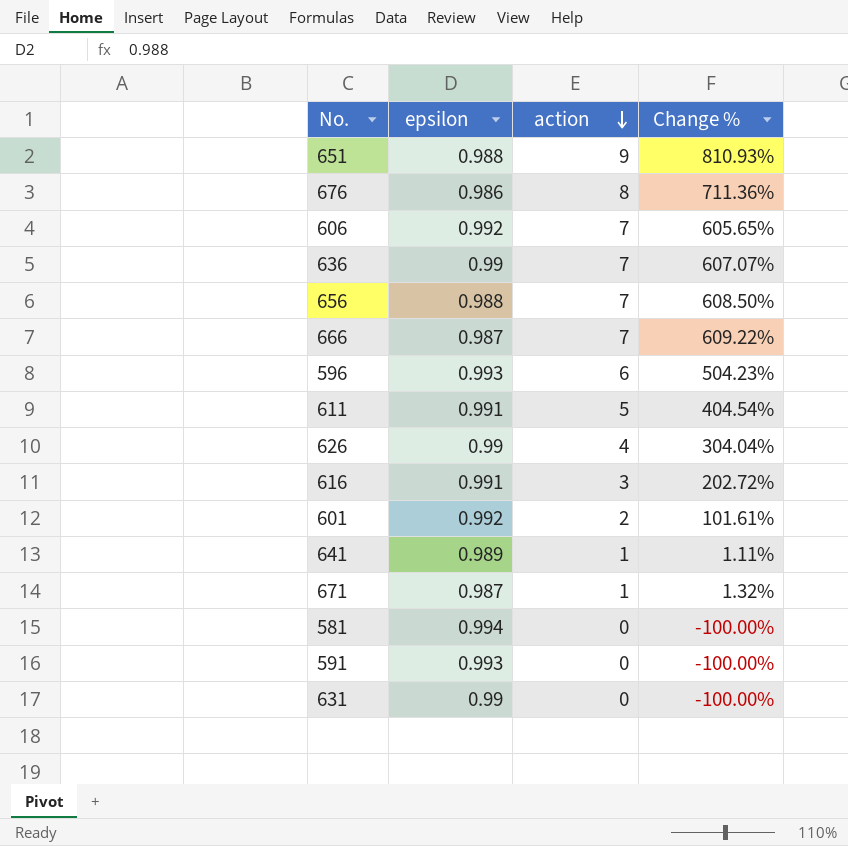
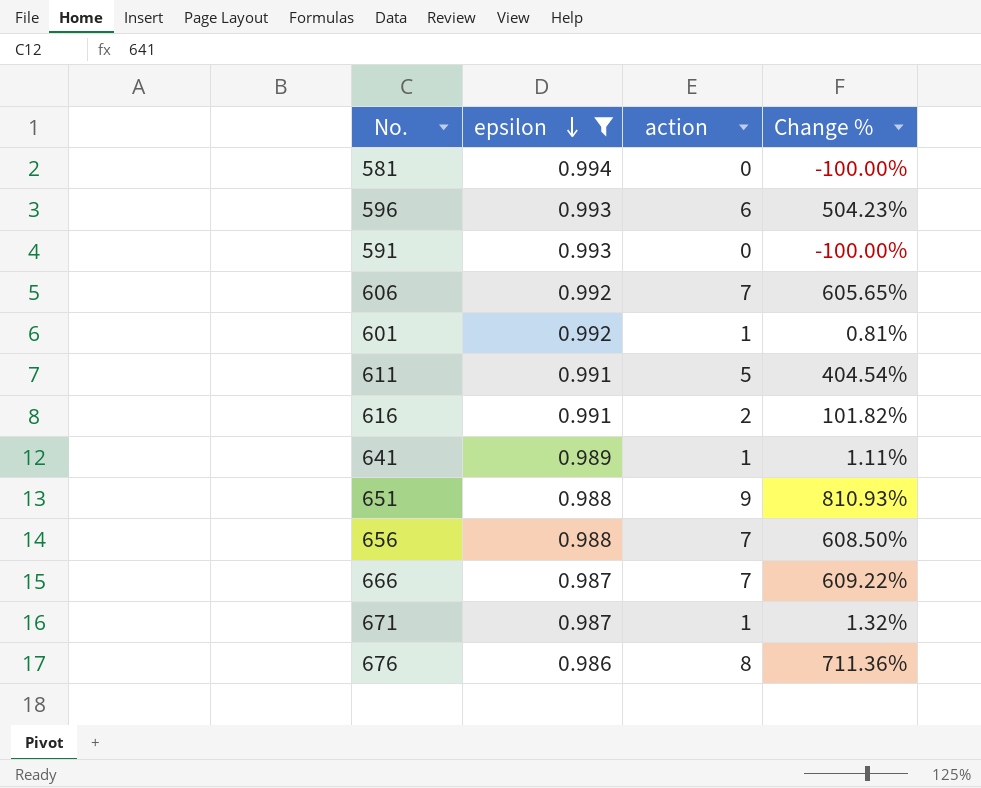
filter: none -> epsilon != 0.99
row order: action descending -> epsilon descending
601 | action: 2 -> 1
601 | Change %: 101.61% -> 0.81%
616 | action: 3 -> 2
616 | Change %: 202.72% -> 101.82%

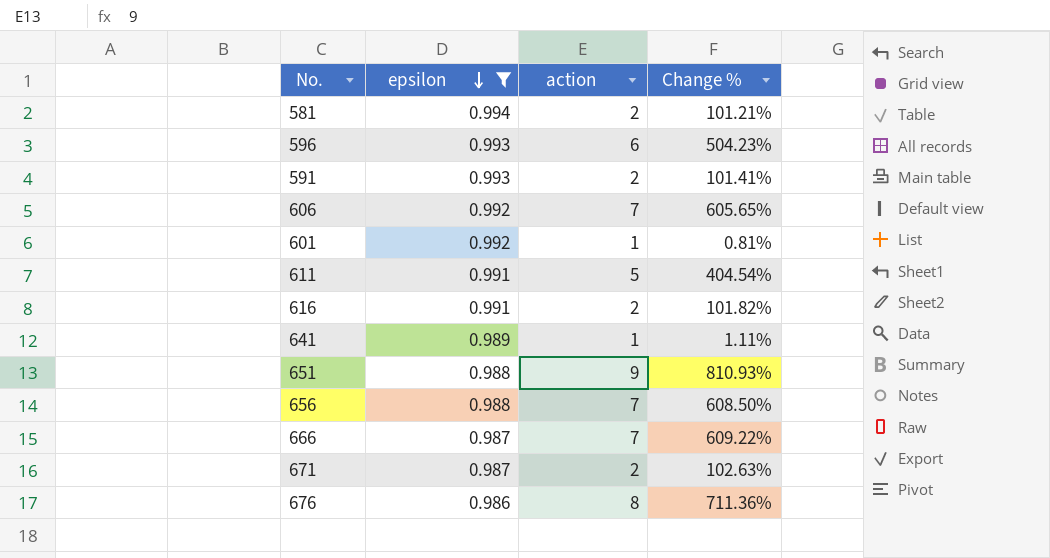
581 | action: 0 -> 2
581 | Change %: -100.00% -> 101.21%
591 | action: 0 -> 2
591 | Change %: -100.00% -> 101.41%
671 | action: 1 -> 2
671 | Change %: 1.32% -> 102.63%

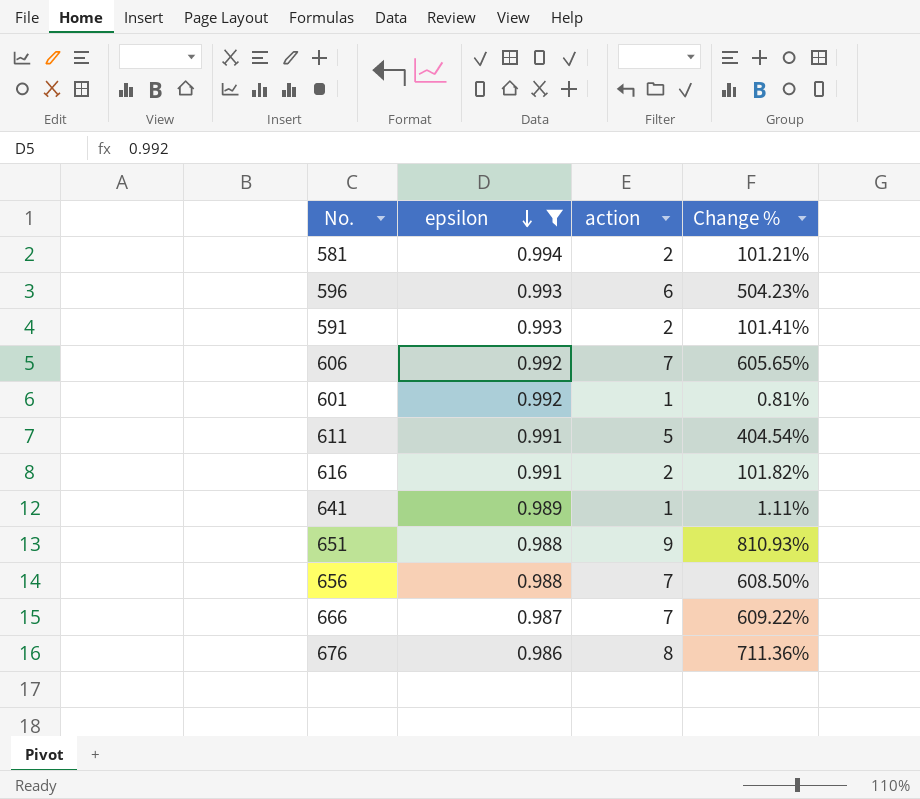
row 671: 0.987 | 2 | 102.63% -> none

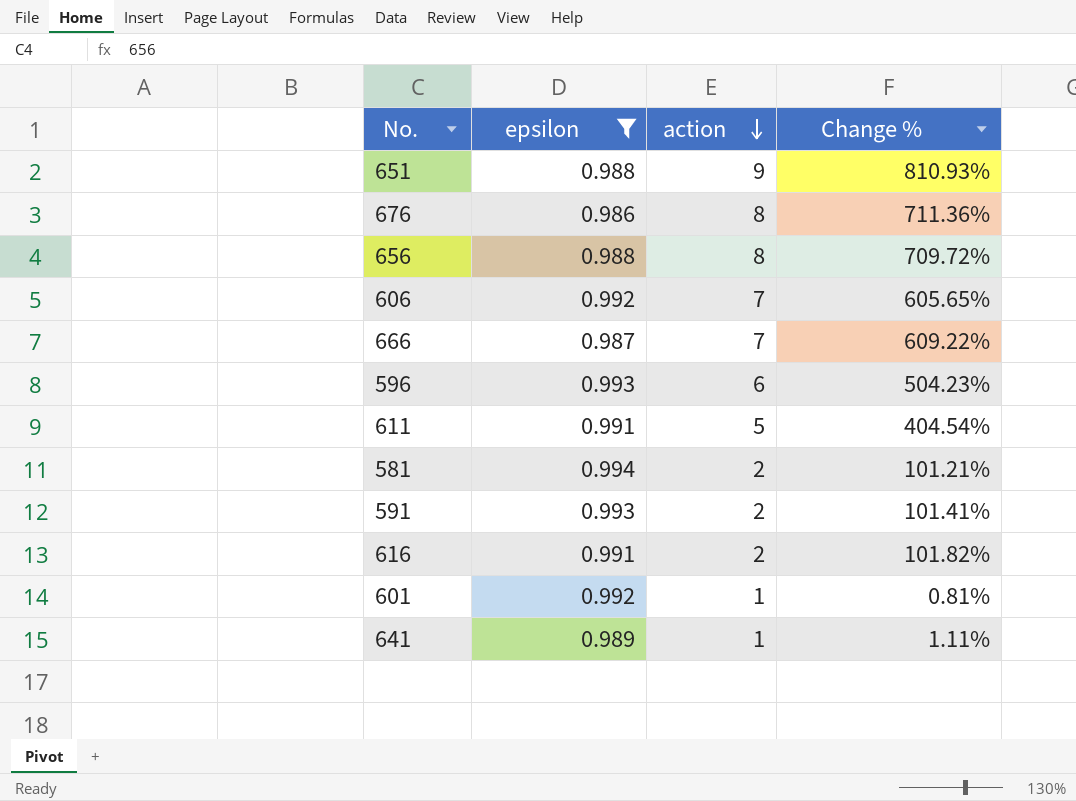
row order: epsilon descending -> action descending
656 | action: 7 -> 8
656 | Change %: 608.50% -> 709.72%

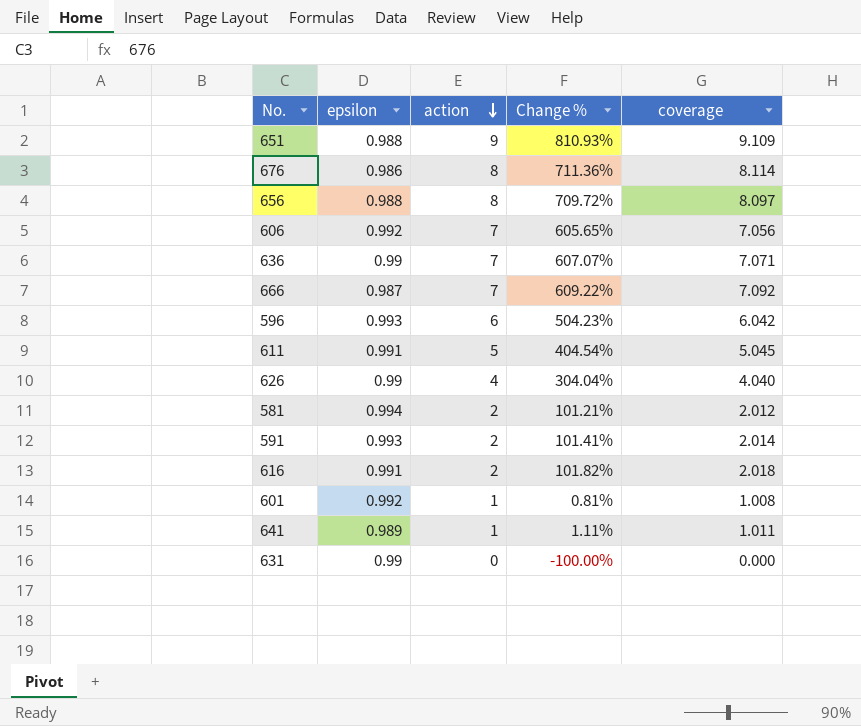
filter: epsilon != 0.99 -> none
column coverage | formula: none -> [action] / [epsilon]

